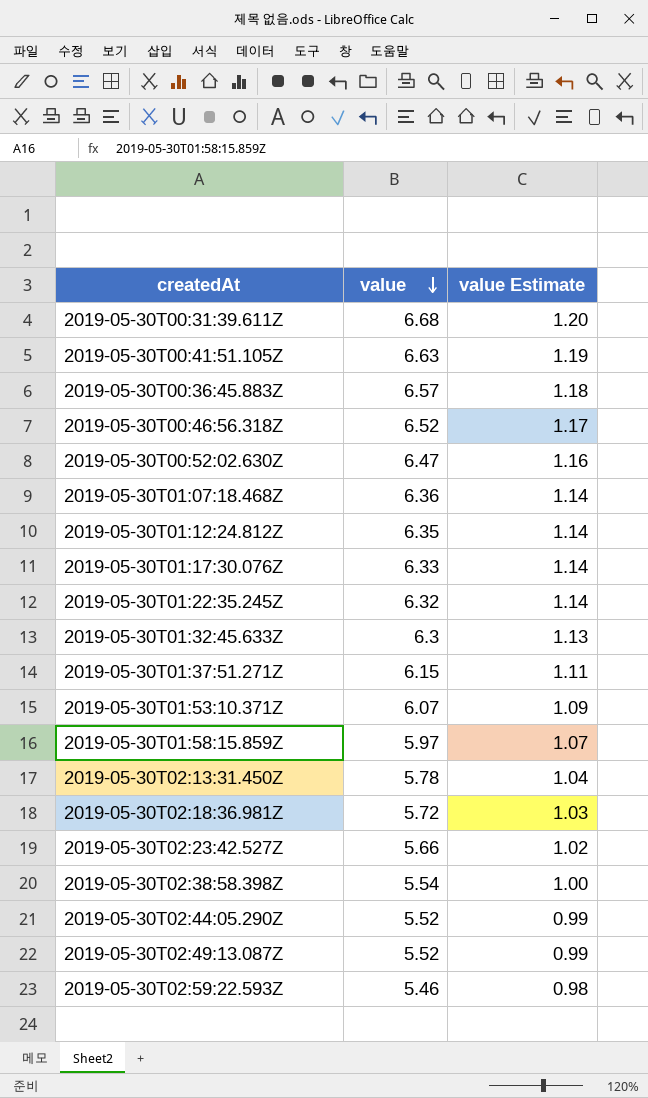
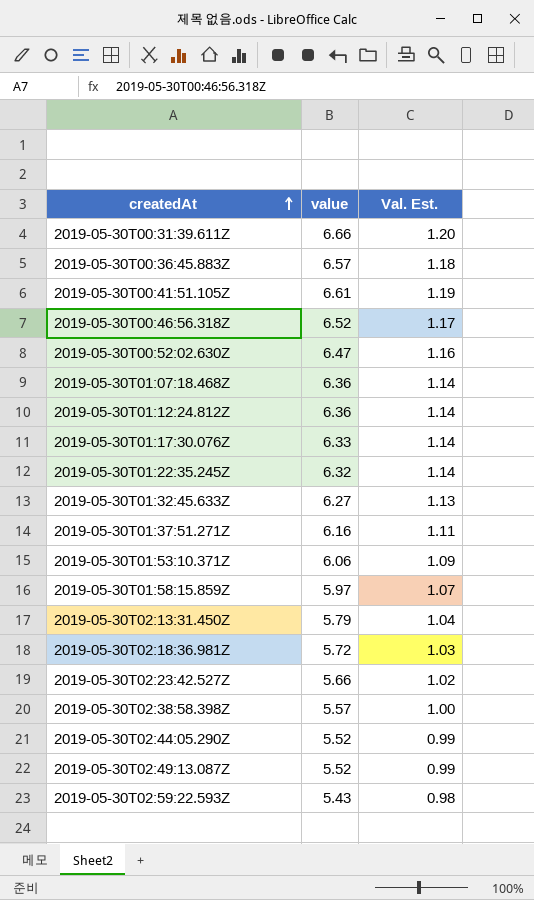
row order: value descending -> createdAt ascending
column name: value Estimate -> Val. Est.
2019-05-30T00:31:39.611Z | value: 6.68 -> 6.66
2019-05-30T00:41:51.105Z | value: 6.63 -> 6.61
2019-05-30T01:12:24.812Z | value: 6.35 -> 6.36
2019-05-30T01:32:45.633Z | value: 6.3 -> 6.27
2019-05-30T01:37:51.271Z | value: 6.15 -> 6.16
2019-05-30T01:53:10.371Z | value: 6.07 -> 6.06
2019-05-30T02:13:31.450Z | value: 5.78 -> 5.79
2019-05-30T02:38:58.398Z | value: 5.54 -> 5.57
2019-05-30T02:59:22.593Z | value: 5.46 -> 5.43

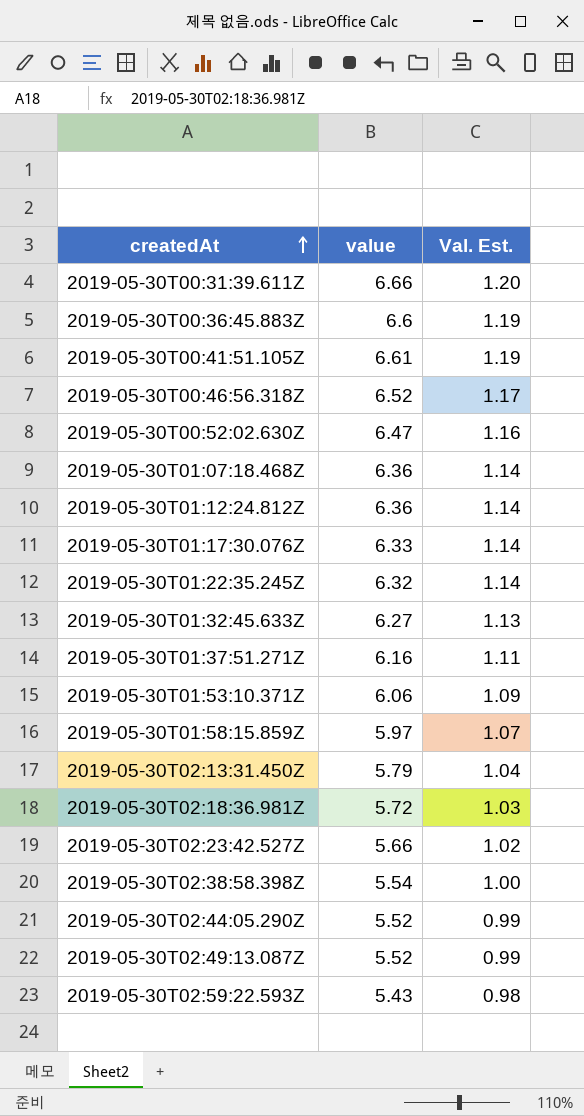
2019-05-30T00:36:45.883Z | value: 6.57 -> 6.6
2019-05-30T00:36:45.883Z | Val. Est.: 1.18 -> 1.19
2019-05-30T02:38:58.398Z | value: 5.57 -> 5.54

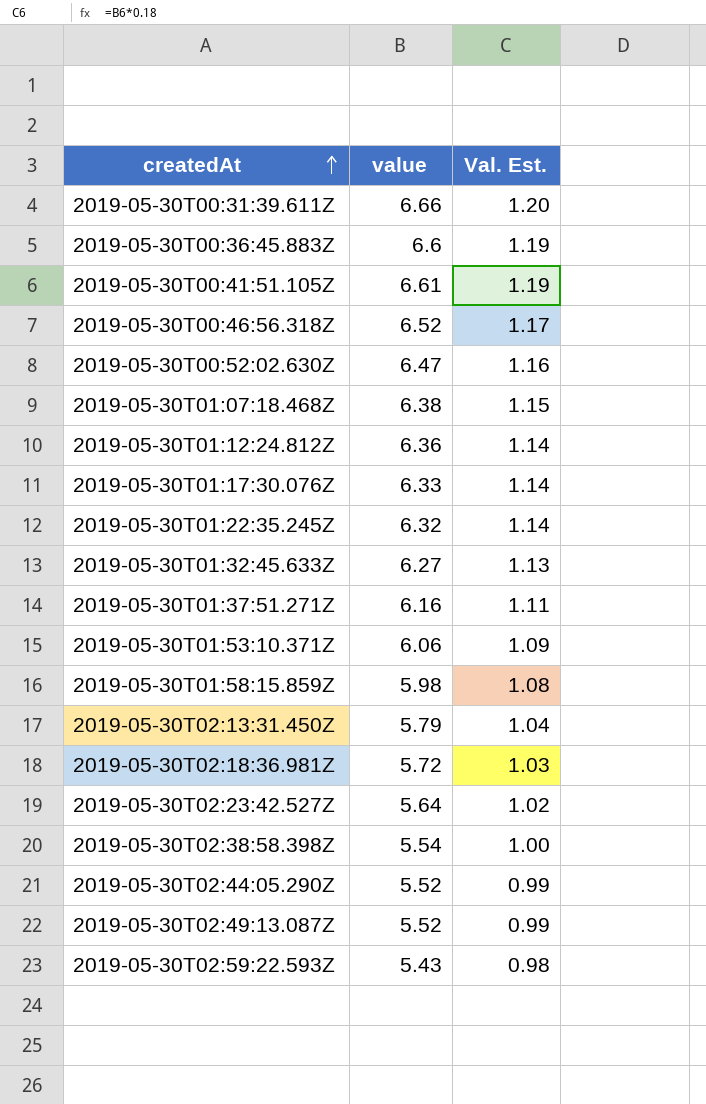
2019-05-30T01:07:18.468Z | value: 6.36 -> 6.38
2019-05-30T01:07:18.468Z | Val. Est.: 1.14 -> 1.15
2019-05-30T01:58:15.859Z | value: 5.97 -> 5.98
2019-05-30T01:58:15.859Z | Val. Est.: 1.07 -> 1.08
2019-05-30T02:23:42.527Z | value: 5.66 -> 5.64

